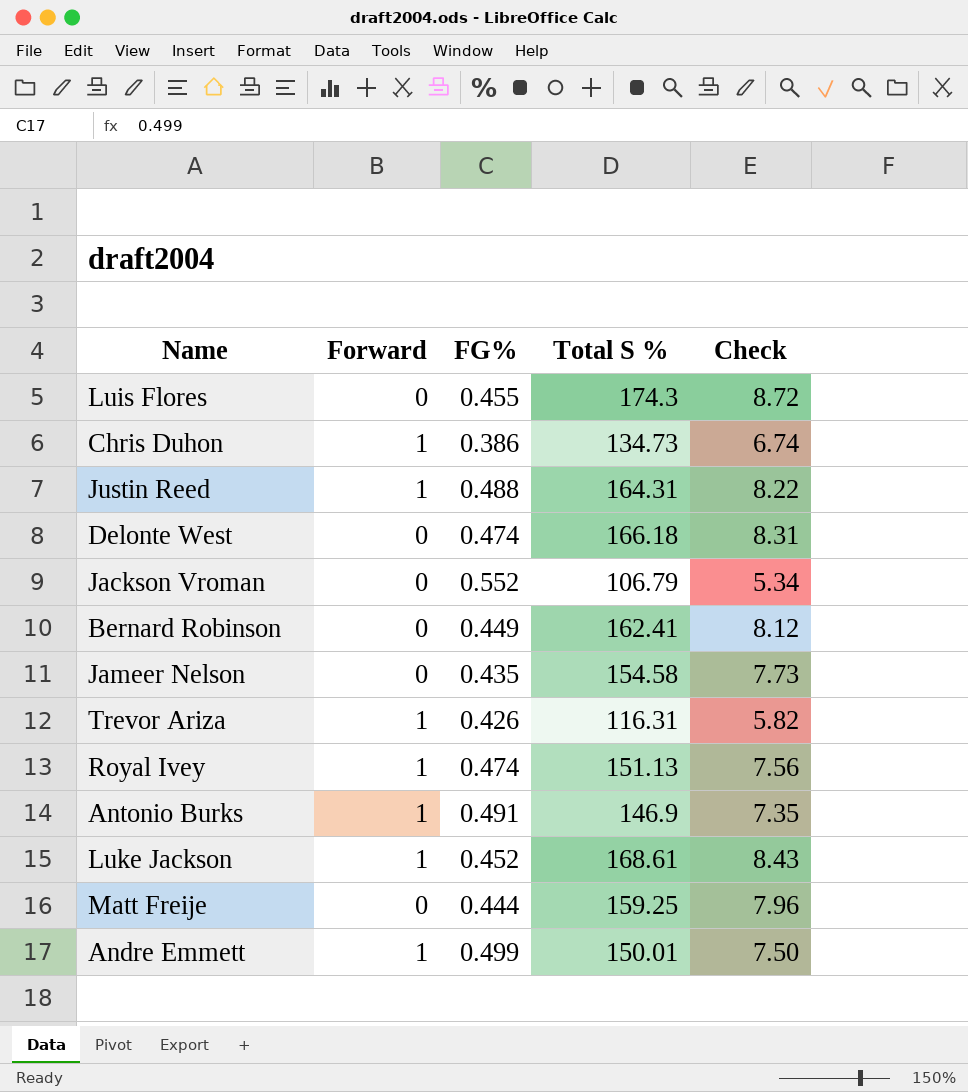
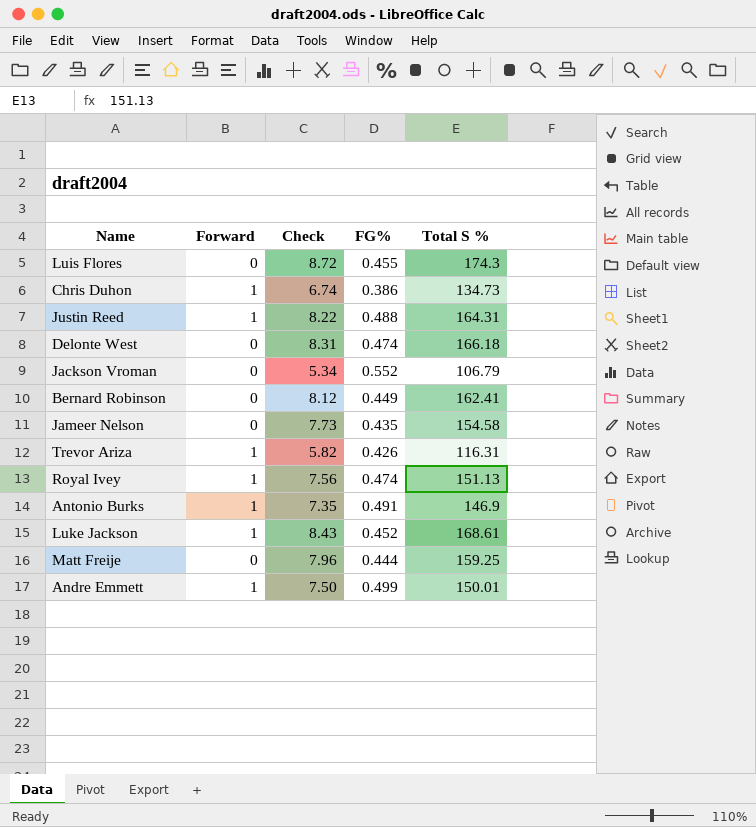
column Check | position: 5 -> 3

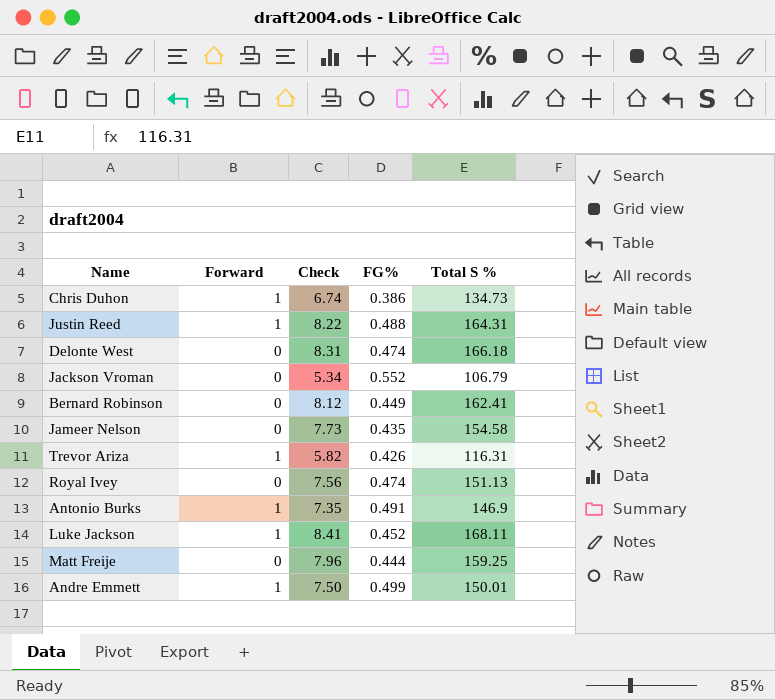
row Luis Flores: 0 | 8.72 | 0.455 | 174.3 -> none
Royal Ivey | Forward: 1 -> 0
Luke Jackson | Check: 8.43 -> 8.41
Luke Jackson | Total S %: 168.61 -> 168.11

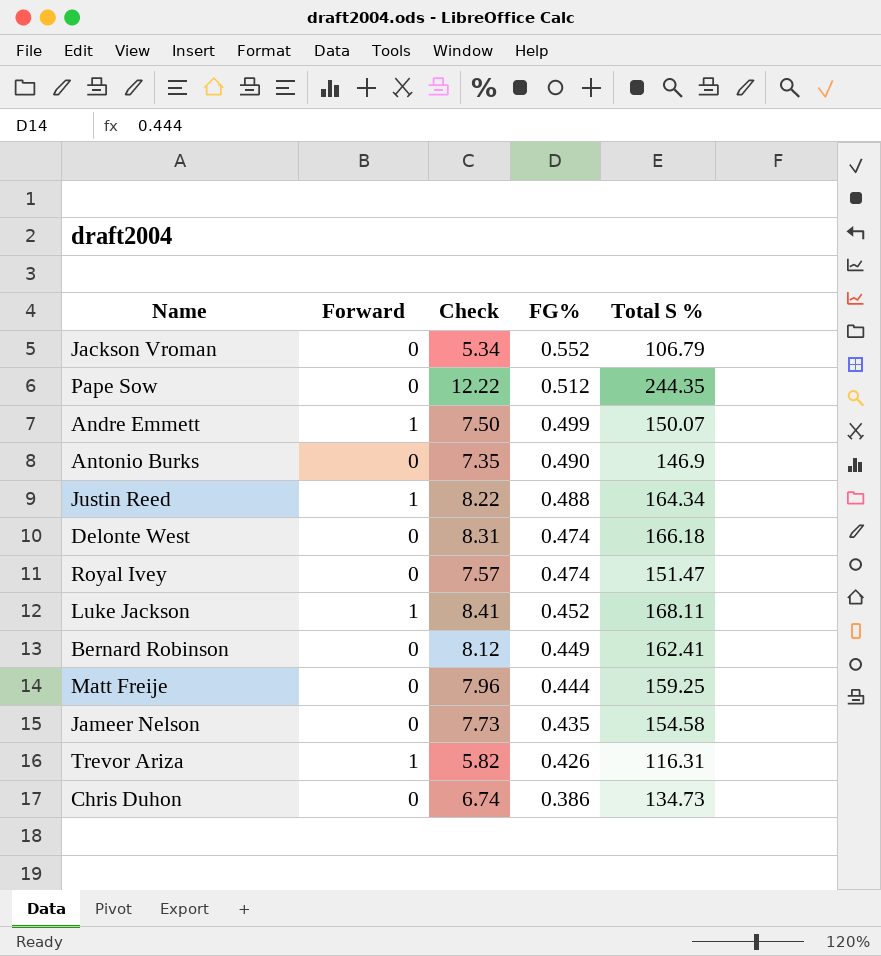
row order: none -> FG% descending
row Pape Sow: none -> 0 | 12.22 | 0.512 | 244.35
Andre Emmett | Total S %: 150.01 -> 150.07
Antonio Burks | Forward: 1 -> 0
Antonio Burks | FG%: 0.491 -> 0.490
Justin Reed | Total S %: 164.31 -> 164.34
Royal Ivey | Check: 7.56 -> 7.57
Royal Ivey | Total S %: 151.13 -> 151.47
Chris Duhon | Forward: 1 -> 0

